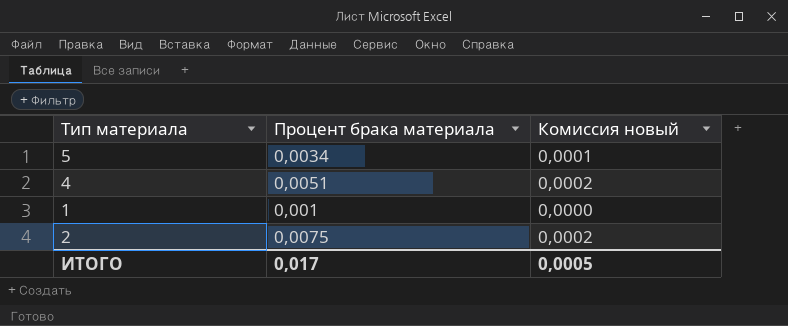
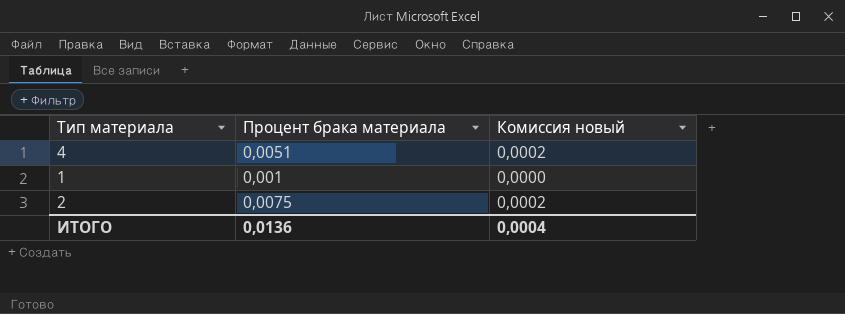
row 5: 0,0034 | 0,0001 -> none
ИТОГО | Процент брака материала: 0,017 -> 0,0136
ИТОГО | Комиссия новый: 0,0005 -> 0,0004

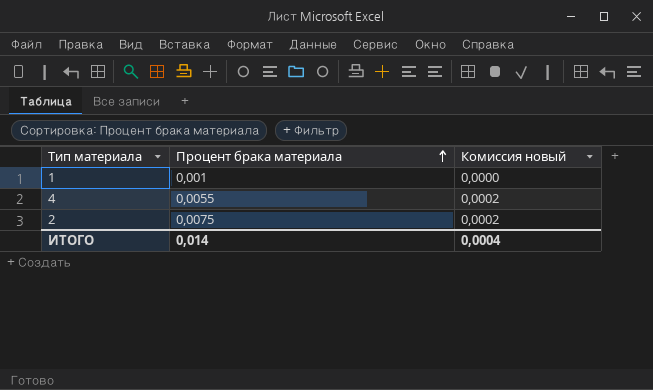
row order: none -> Процент брака материала ascending
4 | Процент брака материала: 0,0051 -> 0,0055
ИТОГО | Процент брака материала: 0,0136 -> 0,014

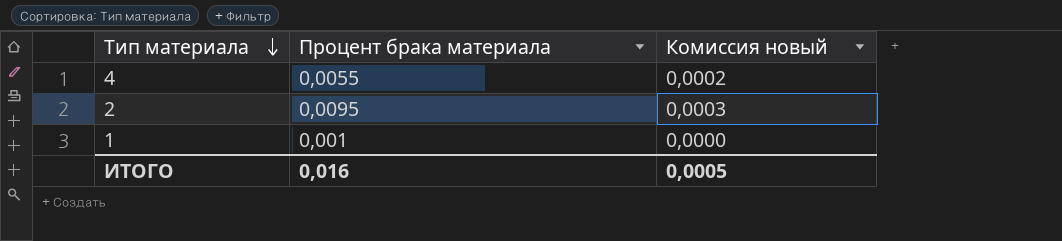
row order: Процент брака материала ascending -> Тип материала descending
2 | Процент брака материала: 0,0075 -> 0,0095
2 | Комиссия новый: 0,0002 -> 0,0003
ИТОГО | Процент брака материала: 0,014 -> 0,016
ИТОГО | Комиссия новый: 0,0004 -> 0,0005

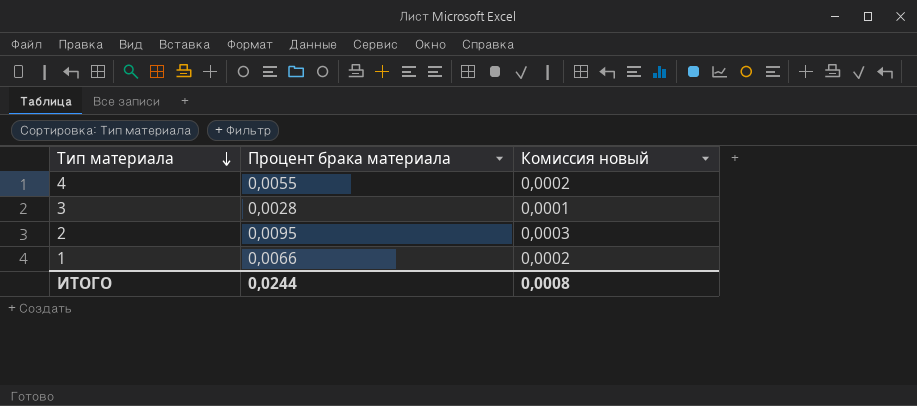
row 3: none -> 0,0028 | 0,0001
1 | Процент брака материала: 0,001 -> 0,0066
1 | Комиссия новый: 0,0000 -> 0,0002
ИТОГО | Процент брака материала: 0,016 -> 0,0244
ИТОГО | Комиссия новый: 0,0005 -> 0,0008

